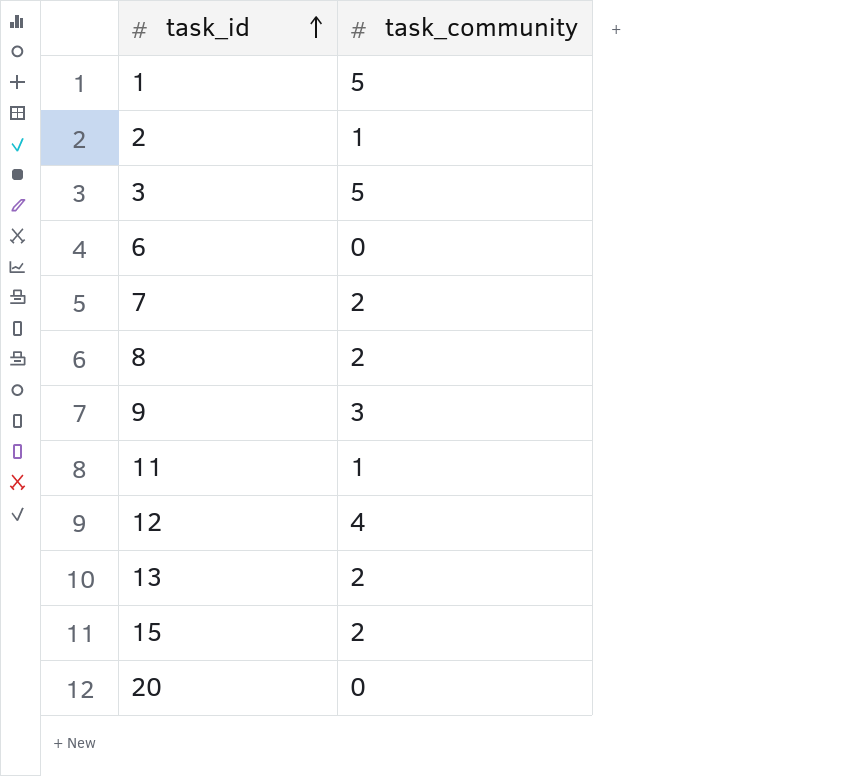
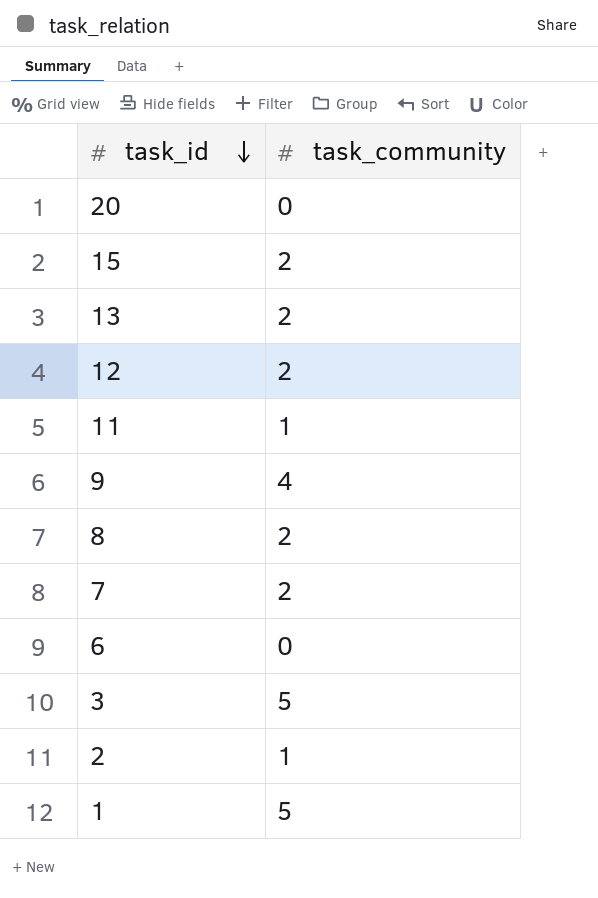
row order: task_id ascending -> task_id descending
12 | task_community: 4 -> 2
9 | task_community: 3 -> 4

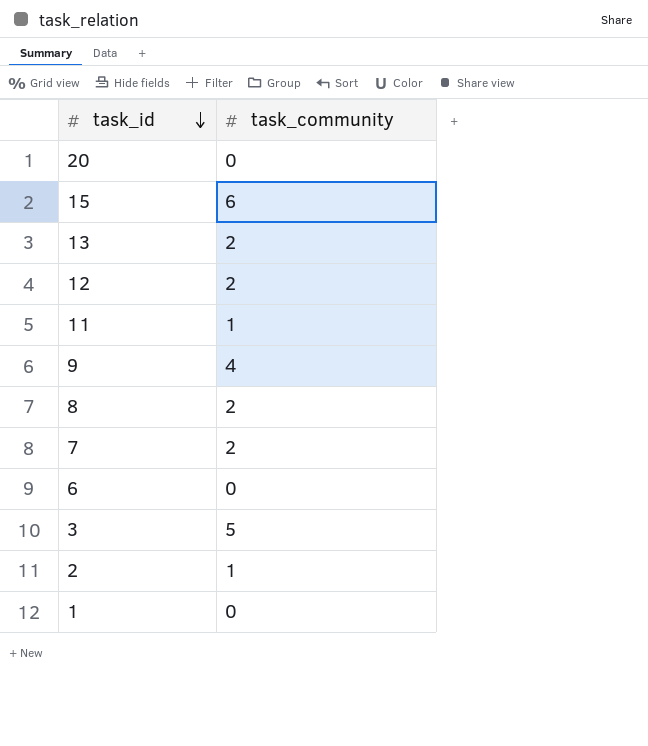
15 | task_community: 2 -> 6
1 | task_community: 5 -> 0

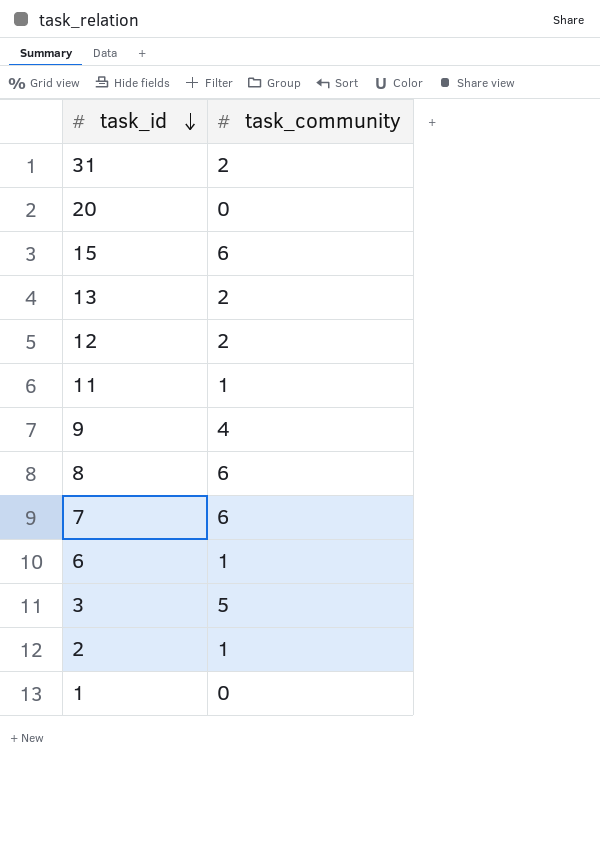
row 31: none -> 2
8 | task_community: 2 -> 6
7 | task_community: 2 -> 6
6 | task_community: 0 -> 1

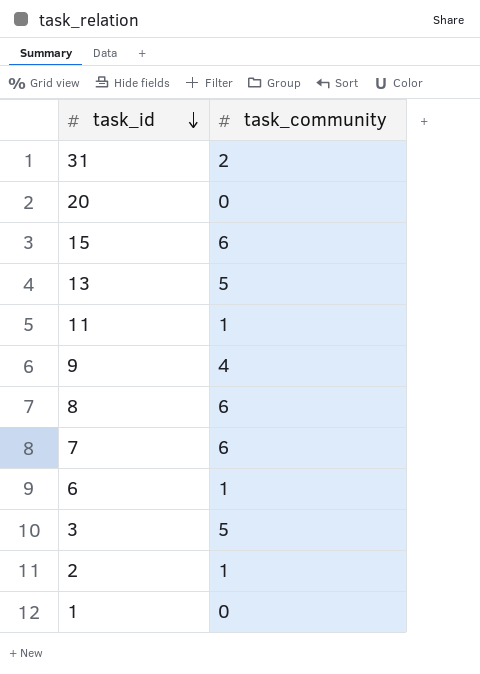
row 12: 2 -> none
13 | task_community: 2 -> 5

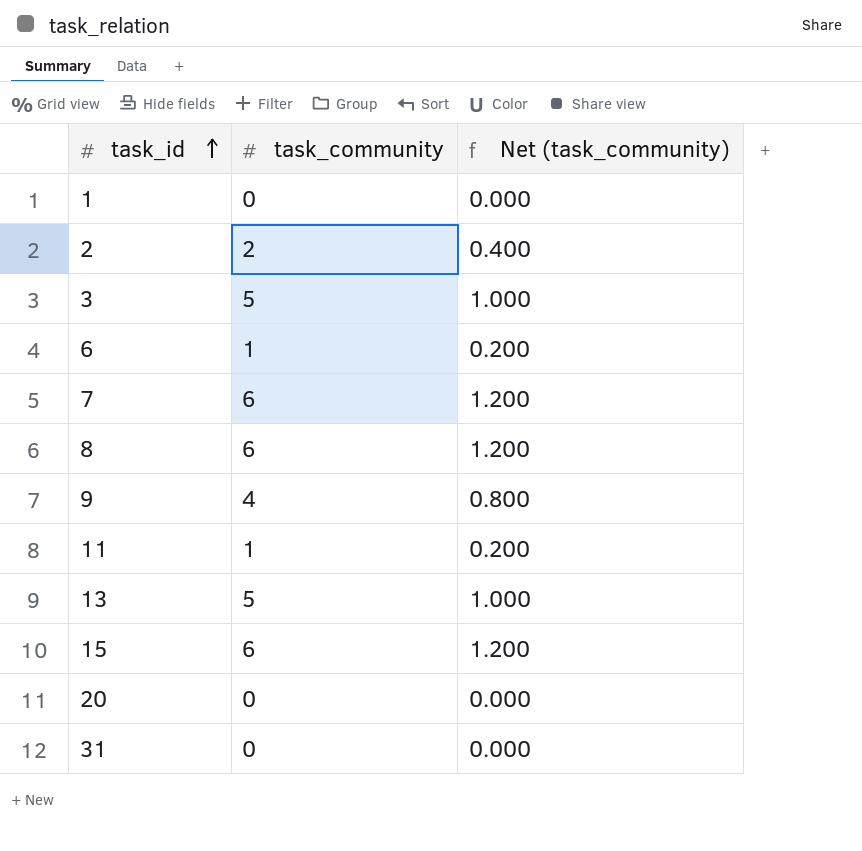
row order: task_id descending -> task_id ascending
column Net (task_community) | formula: none -> [task_community] * 0.2
2 | task_community: 1 -> 2
31 | task_community: 2 -> 0

